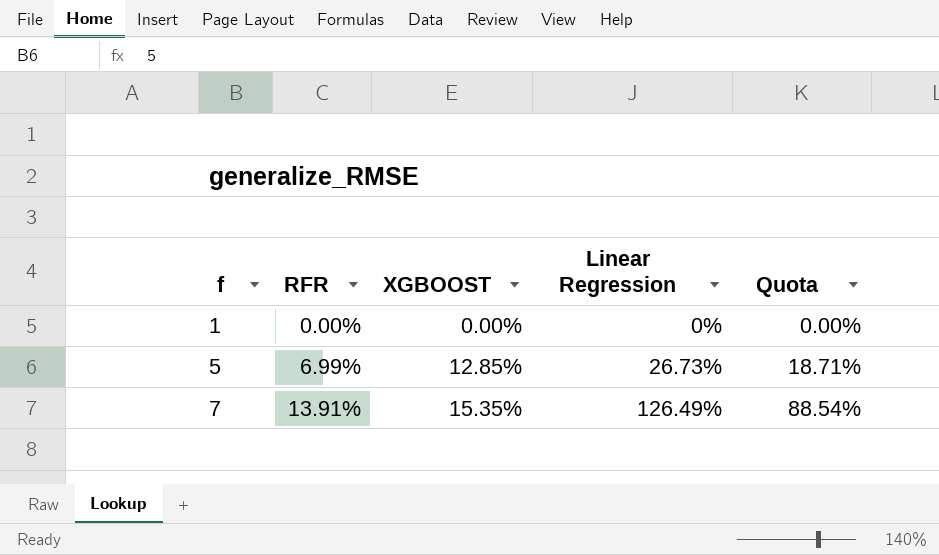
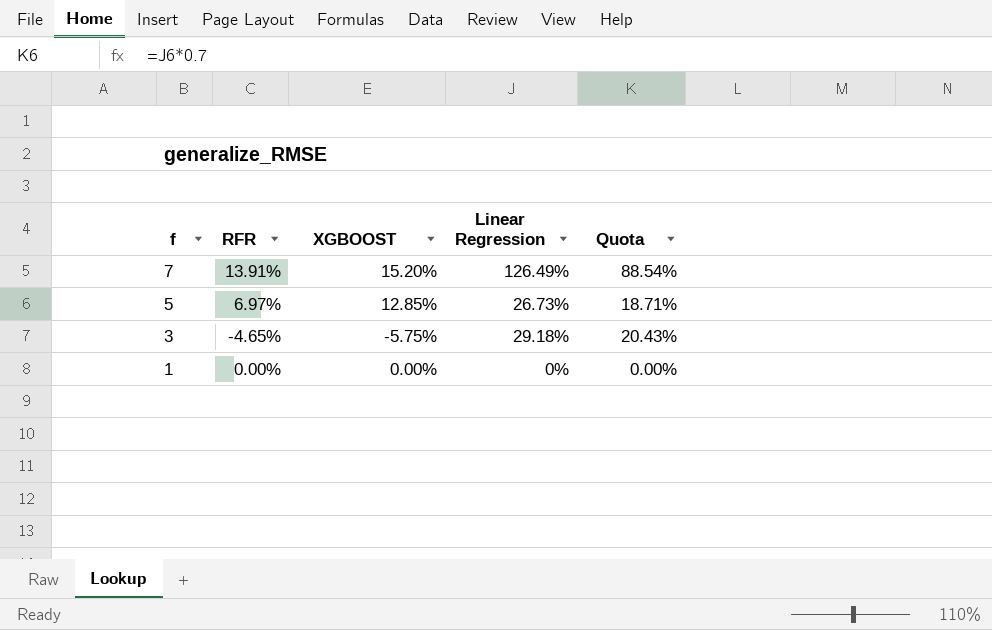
row order: f ascending -> f descending
7 | XGBOOST: 15.35% -> 15.20%
5 | RFR: 6.99% -> 6.97%
row 3: none -> -4.65% | -5.75% | 29.18% | 20.43%

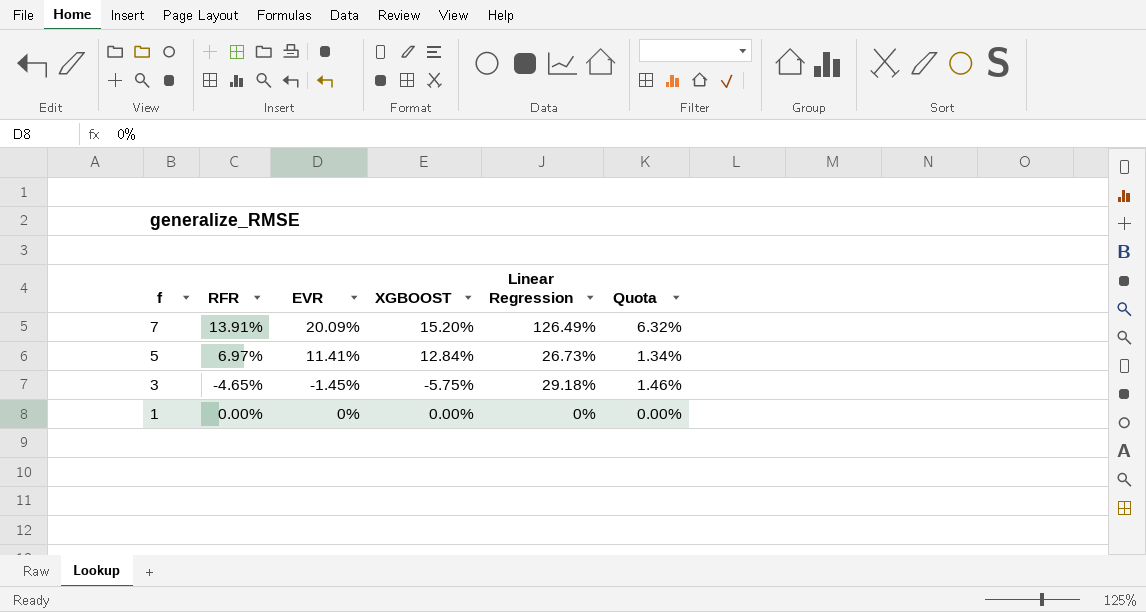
column EVR | position: none -> 3
column Quota | formula: [Linear Regression] * 0.7 -> [Linear Regression] * 0.05
5 | XGBOOST: 12.85% -> 12.84%

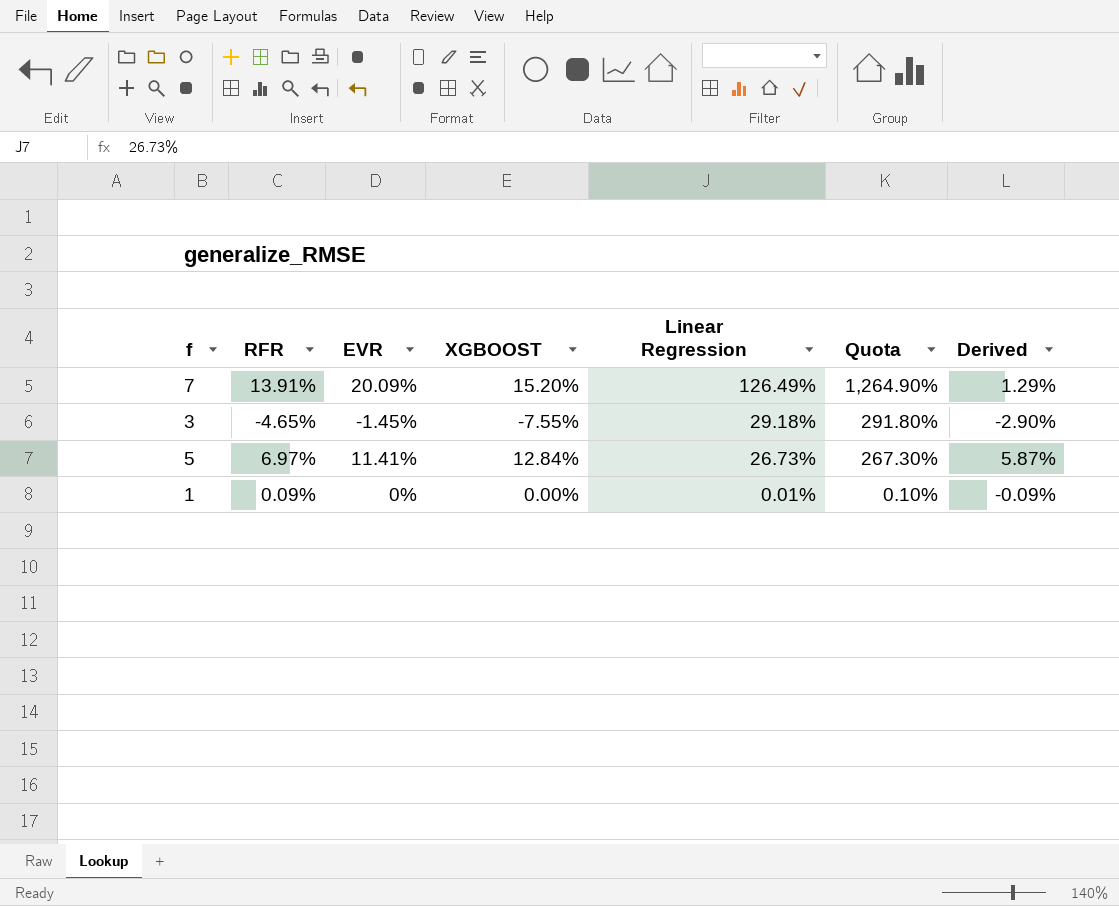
row order: f descending -> Linear Regression descending
column Quota | formula: [Linear Regression] * 0.05 -> [Linear Regression] * 10
column Derived | formula: none -> [XGBOOST] - [RFR]
3 | XGBOOST: -5.75% -> -7.55%
1 | RFR: 0.00% -> 0.09%
1 | Linear Regression: 0% -> 0.01%

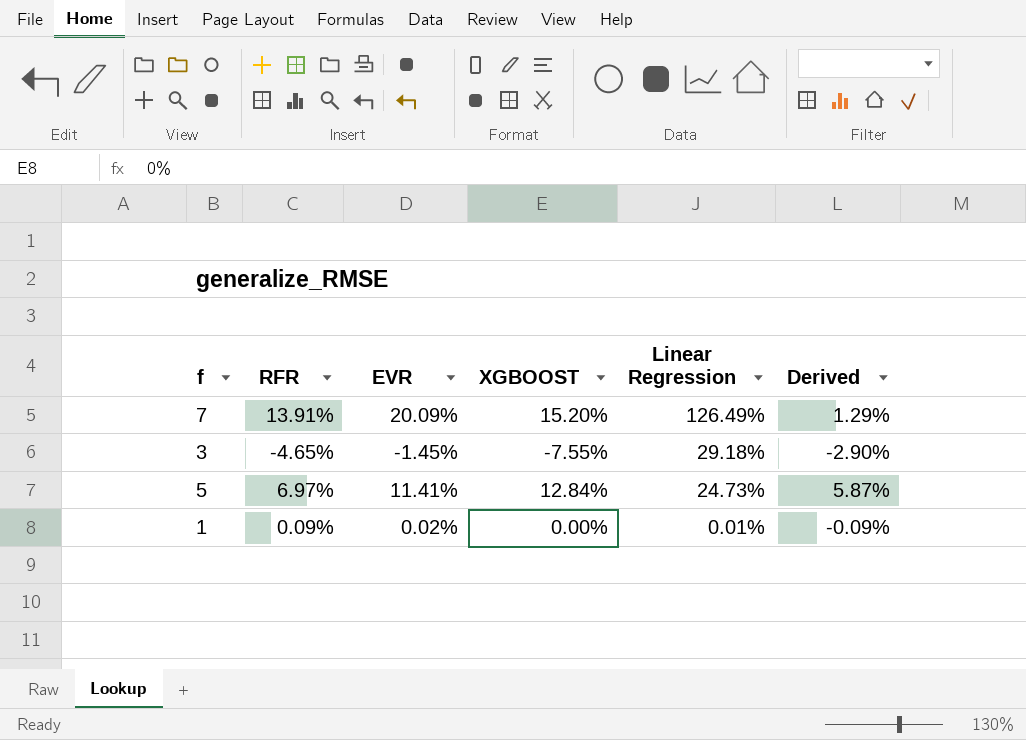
column Quota | formula: [Linear Regression] * 10 -> none
5 | Linear Regression: 26.73% -> 24.73%
1 | EVR: 0% -> 0.02%

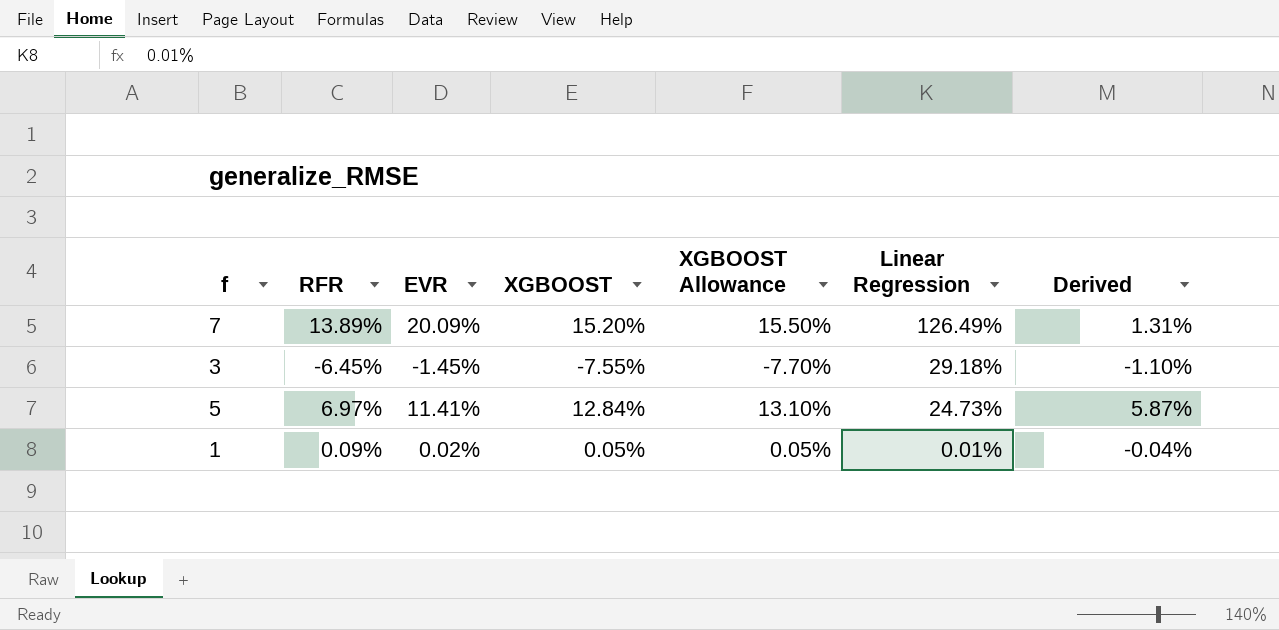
column XGBOOST Allowance | formula: none -> [XGBOOST] * 1.02
7 | RFR: 13.91% -> 13.89%
7 | Derived: 1.29% -> 1.31%
3 | RFR: -4.65% -> -6.45%
3 | Derived: -2.90% -> -1.10%
1 | XGBOOST: 0.00% -> 0.05%
1 | Derived: -0.09% -> -0.04%

